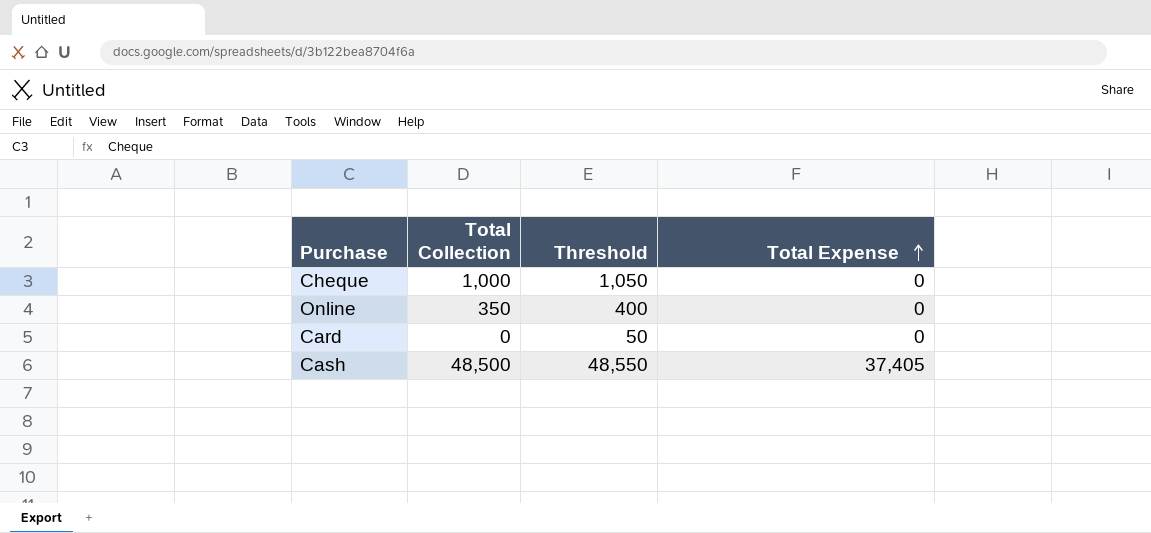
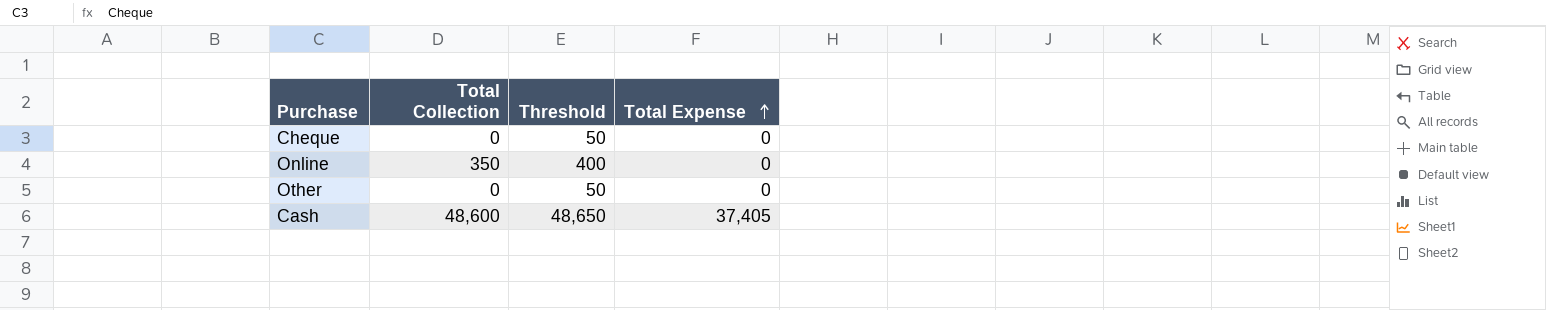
row Card: 0 | 50 | 0 -> none
Cheque | Total Collection: 1,000 -> 0
Cheque | Threshold: 1,050 -> 50
row Other: none -> 0 | 50 | 0
Cash | Total Collection: 48,500 -> 48,600
Cash | Threshold: 48,550 -> 48,650

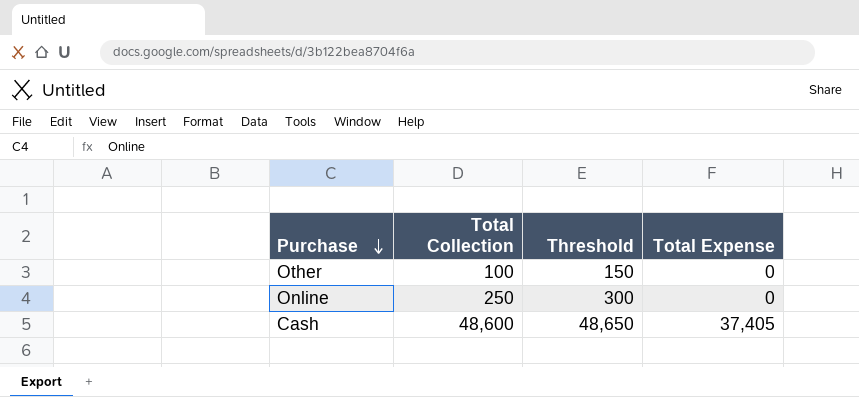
row order: Total Expense ascending -> Purchase descending
row Cheque: 0 | 50 | 0 -> none
Other | Total Collection: 0 -> 100
Other | Threshold: 50 -> 150
Online | Total Collection: 350 -> 250
Online | Threshold: 400 -> 300

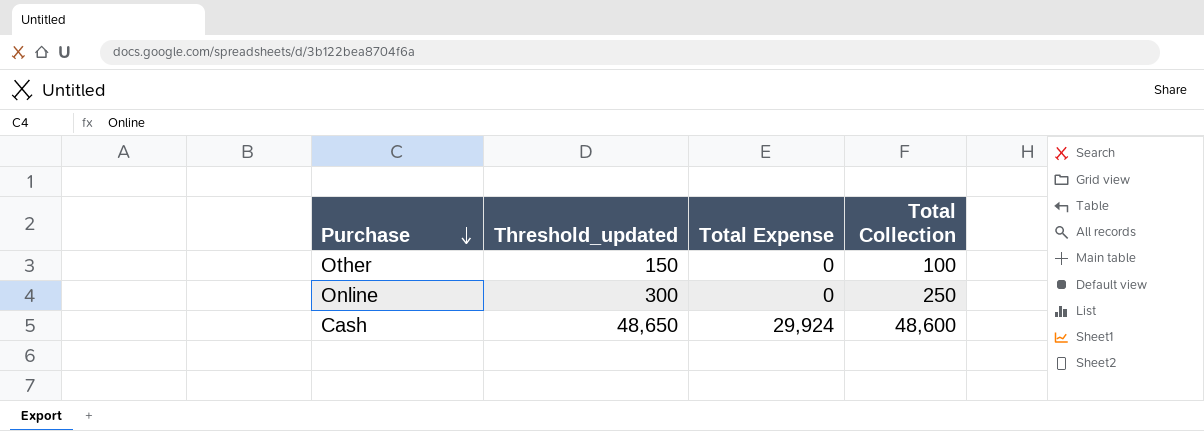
column name: Threshold -> Threshold_updated
column Total Collection | position: 2 -> 4
Cash | Total Expense: 37,405 -> 29,924

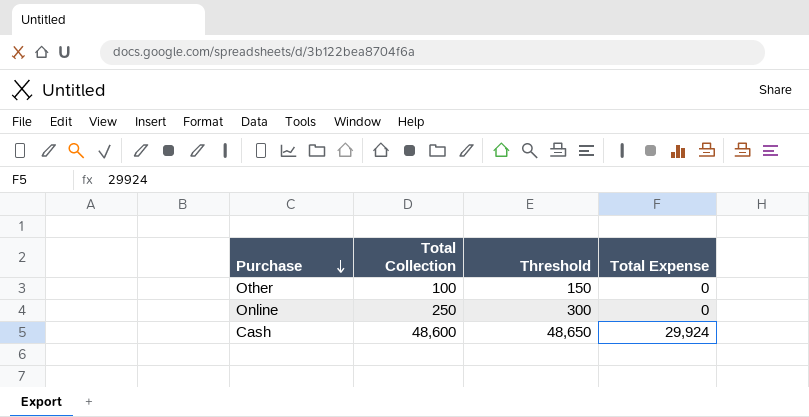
column Total Collection | position: 4 -> 2
column name: Threshold_updated -> Threshold

